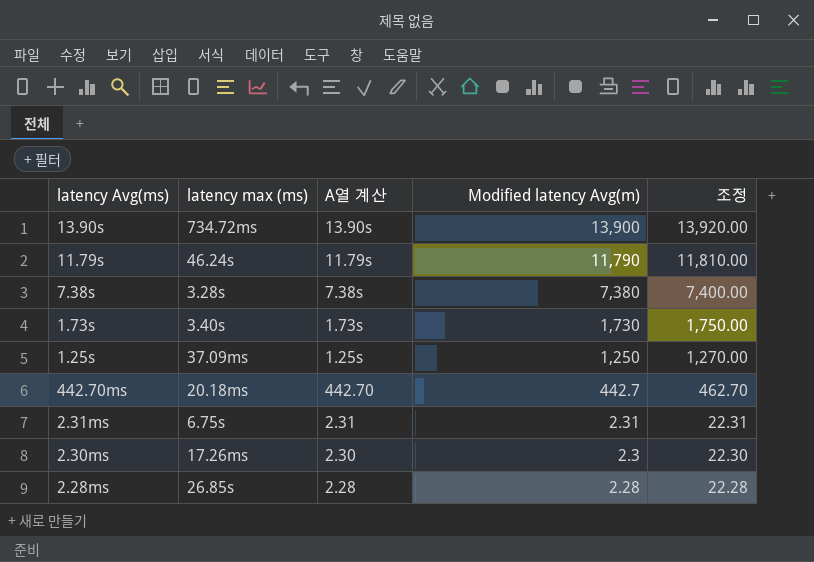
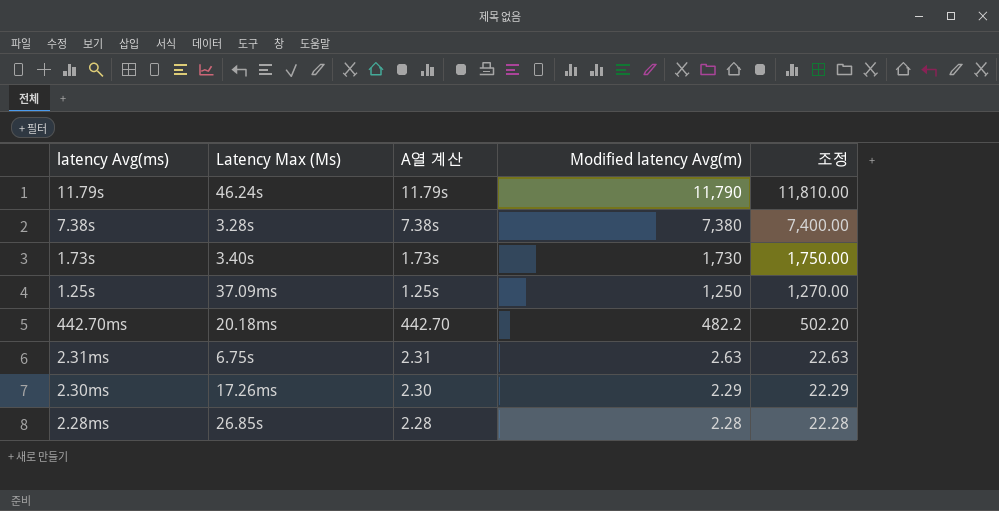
column name: latency max (ms) -> Latency Max (Ms)
row 13.90s: 734.72ms | 13.90s | 13,900 | 13,920.00 -> none
442.70ms | Modified latency Avg(m): 442.7 -> 482.2
442.70ms | 조정: 462.70 -> 502.20
2.31ms | Modified latency Avg(m): 2.31 -> 2.63
2.31ms | 조정: 22.31 -> 22.63
2.30ms | Modified latency Avg(m): 2.3 -> 2.29
2.30ms | 조정: 22.30 -> 22.29

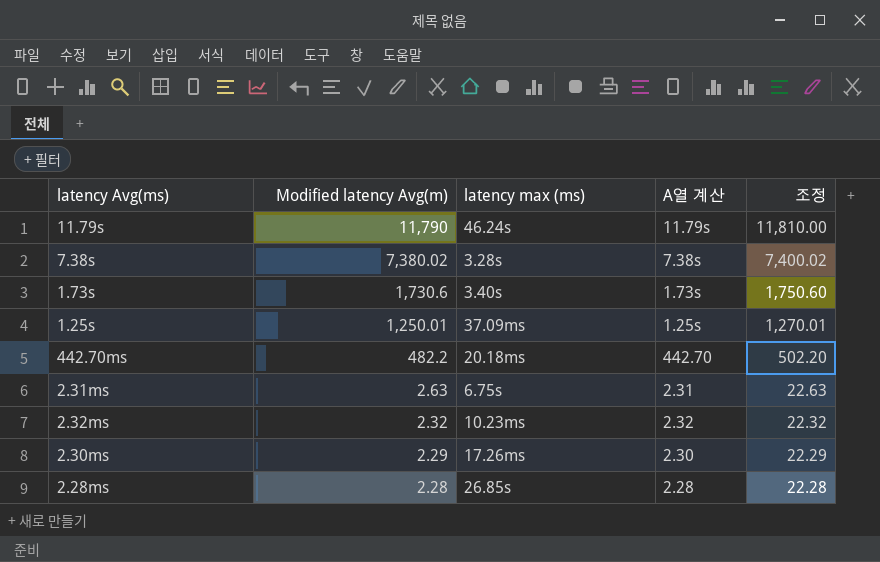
column Modified latency Avg(m) | position: 4 -> 2
column name: Latency Max (Ms) -> latency max (ms)
7.38s | Modified latency Avg(m): 7,380 -> 7,380.02
7.38s | 조정: 7,400.00 -> 7,400.02
1.73s | Modified latency Avg(m): 1,730 -> 1,730.6
1.73s | 조정: 1,750.00 -> 1,750.60
1.25s | Modified latency Avg(m): 1,250 -> 1,250.01
1.25s | 조정: 1,270.00 -> 1,270.01
row 2.32ms: none -> 2.32 | 10.23ms | 2.32 | 22.32

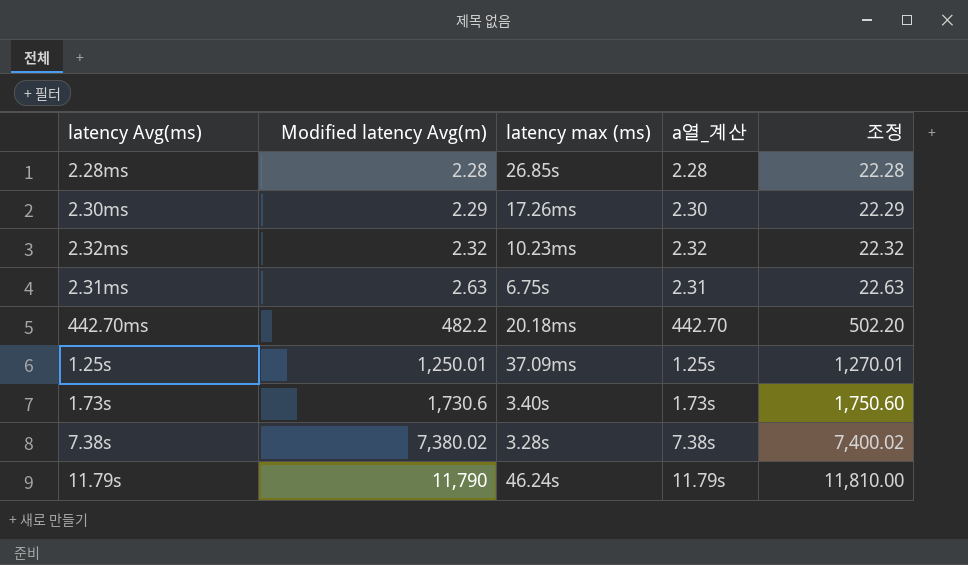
row order: Modified latency Avg(m) descending -> Modified latency Avg(m) ascending
column name: A열 계산 -> a열_계산

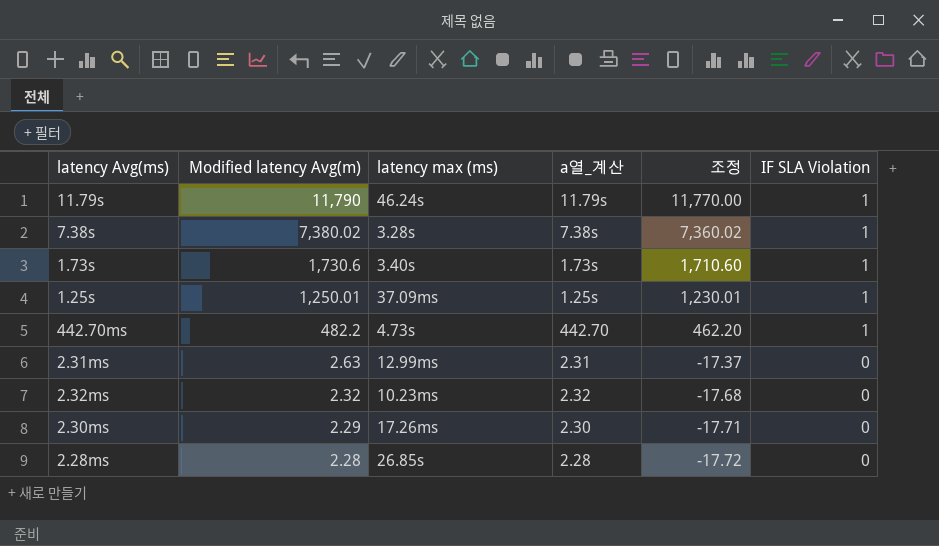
row order: Modified latency Avg(m) ascending -> Modified latency Avg(m) descending
column 조정 | formula: [Modified latency Avg(m)] + 20 -> [Modified latency Avg(m)] - 20
column IF SLA Violation | position: none -> 6
442.70ms | latency max (ms): 20.18ms -> 4.73s
2.31ms | latency max (ms): 6.75s -> 12.99ms

